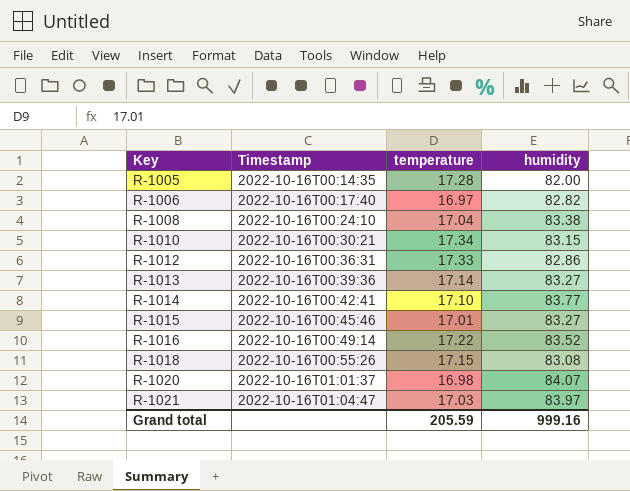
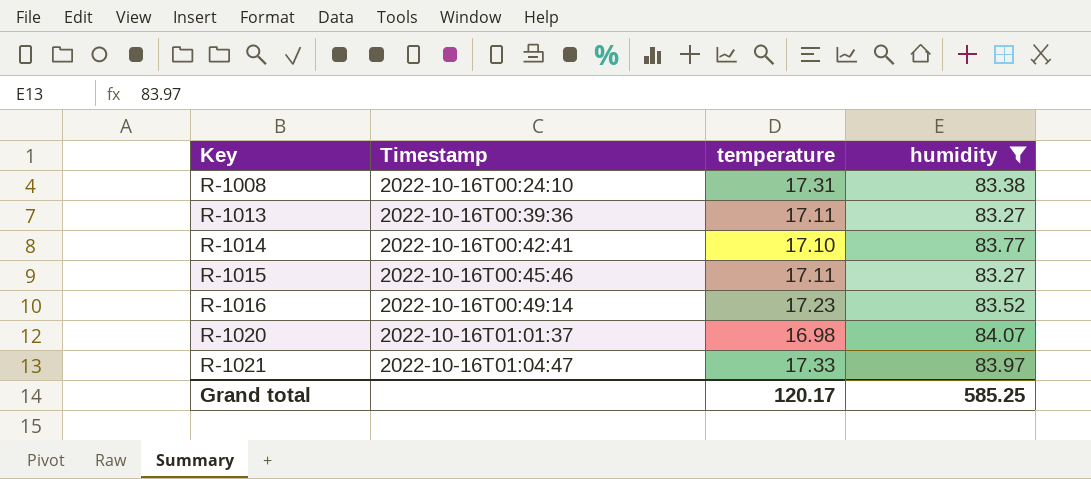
filter: none -> humidity >= 83.27
R-1008 | temperature: 17.04 -> 17.31
R-1013 | temperature: 17.14 -> 17.11
R-1015 | temperature: 17.01 -> 17.11
R-1016 | temperature: 17.22 -> 17.23
R-1021 | temperature: 17.03 -> 17.33
Grand total | temperature: 205.59 -> 120.17
Grand total | humidity: 999.16 -> 585.25

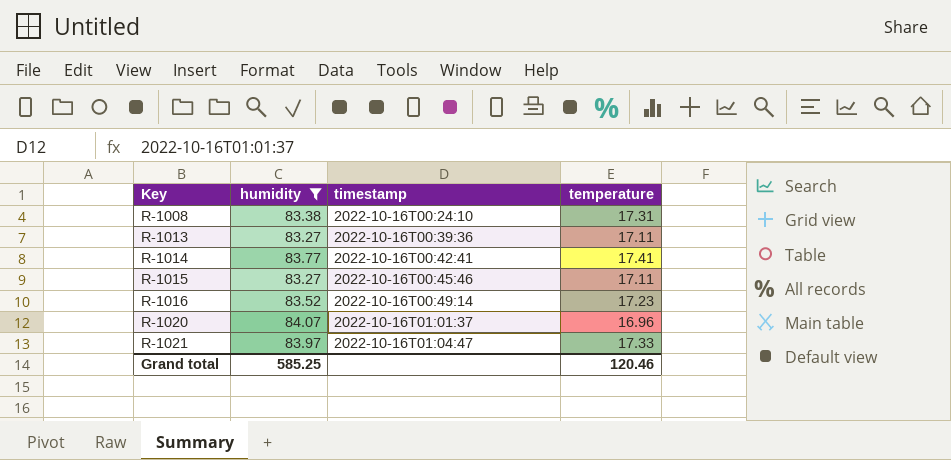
column humidity | position: 4 -> 2
column name: Timestamp -> timestamp
R-1014 | temperature: 17.10 -> 17.41
R-1020 | temperature: 16.98 -> 16.96
Grand total | temperature: 120.17 -> 120.46

